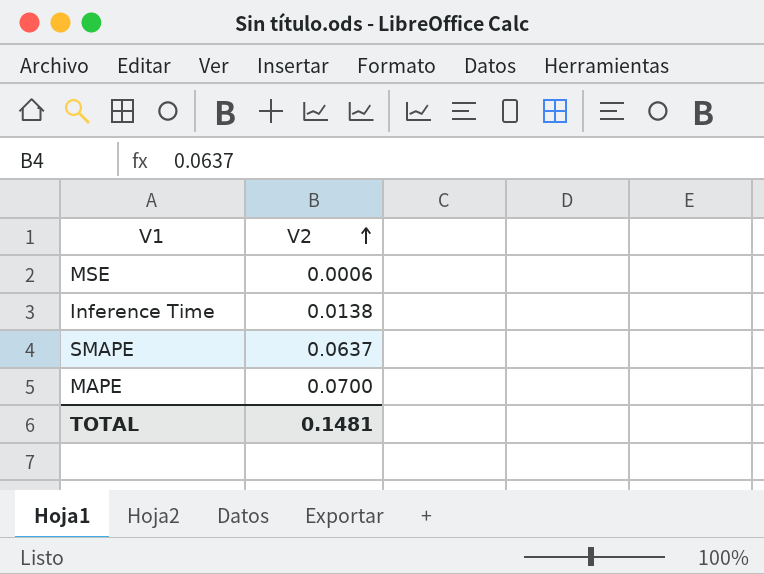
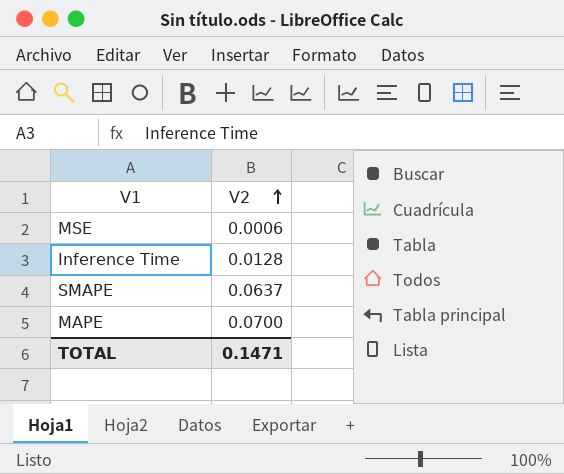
Inference Time | V2: 0.0138 -> 0.0128
TOTAL | V2: 0.1481 -> 0.1471

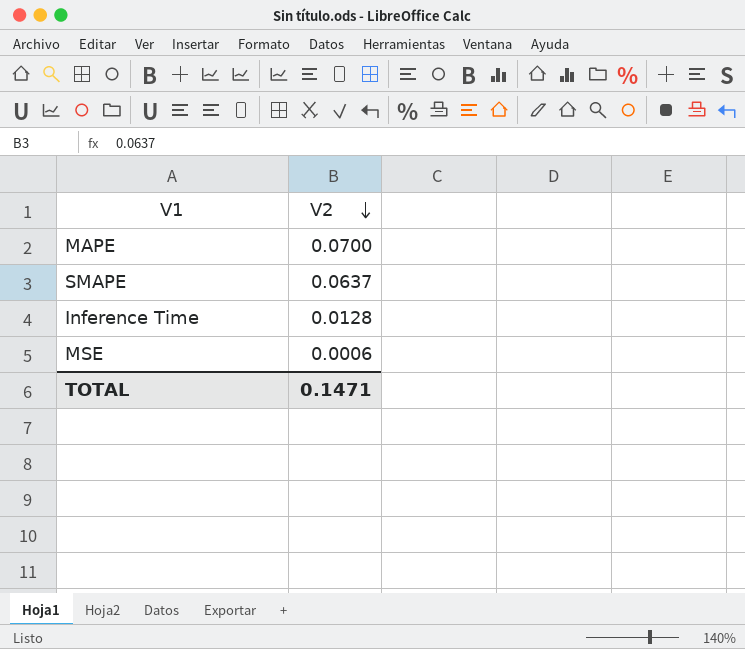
row order: V2 ascending -> V2 descending

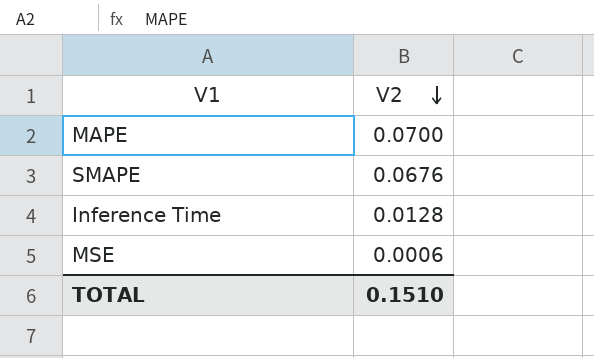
SMAPE | V2: 0.0637 -> 0.0676
TOTAL | V2: 0.1471 -> 0.1510

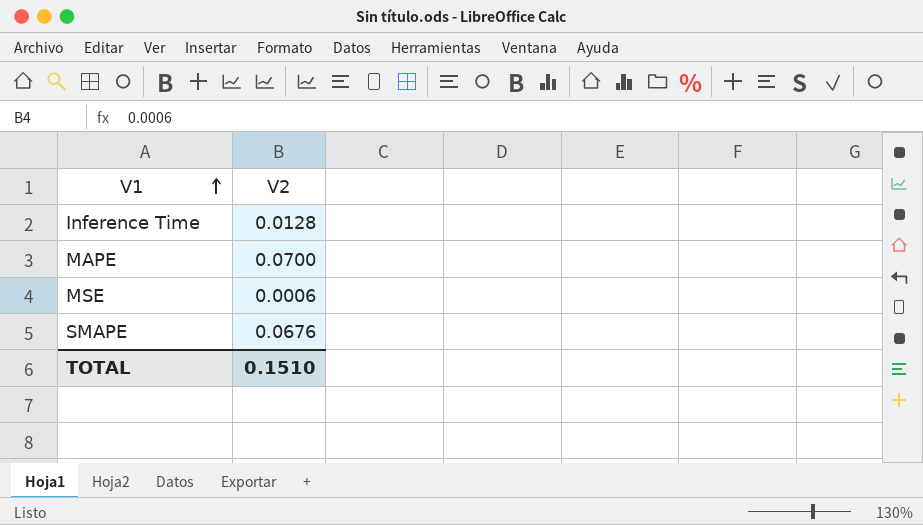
row order: V2 descending -> V1 ascending

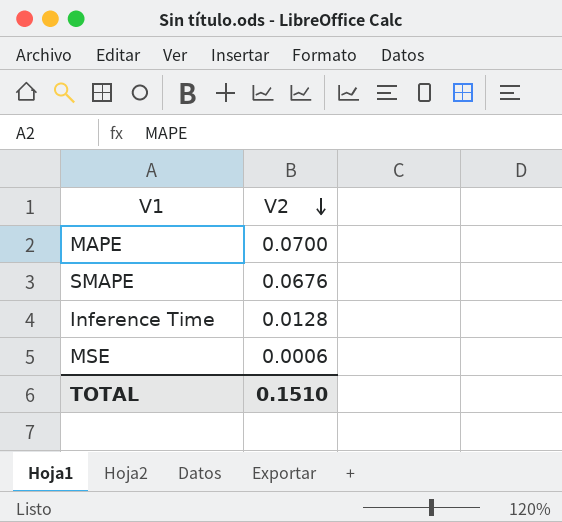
row order: V1 ascending -> V2 descending

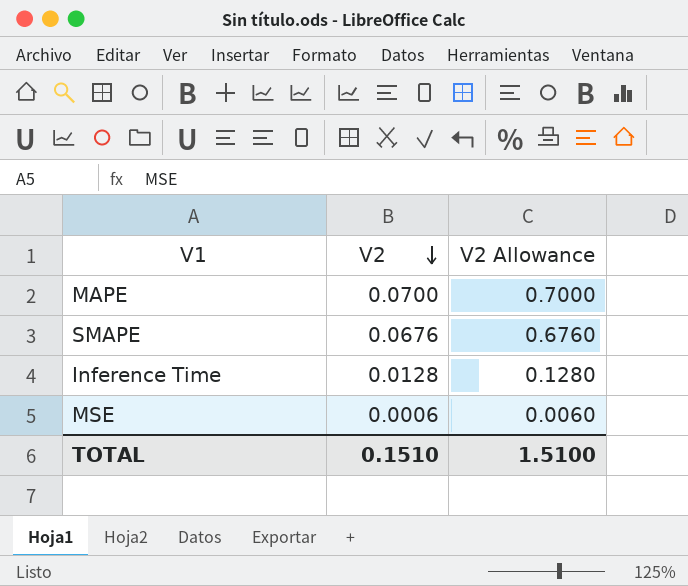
column V2 Allowance | formula: none -> [V2] * 10

